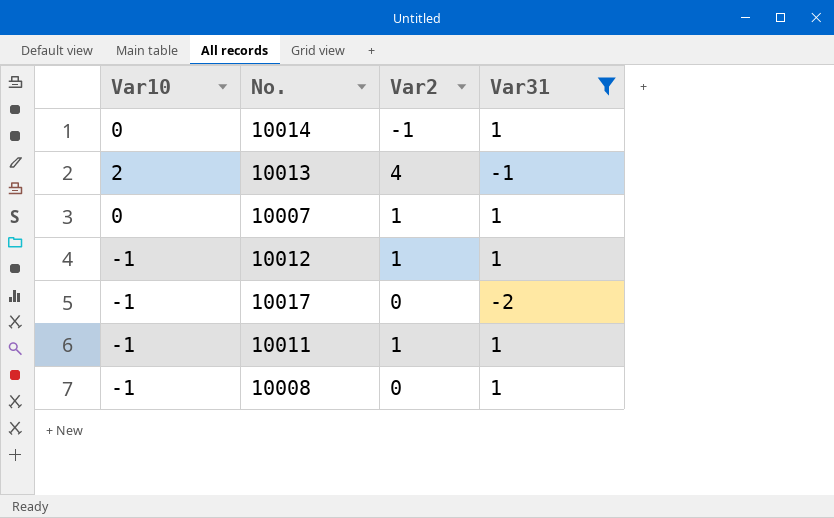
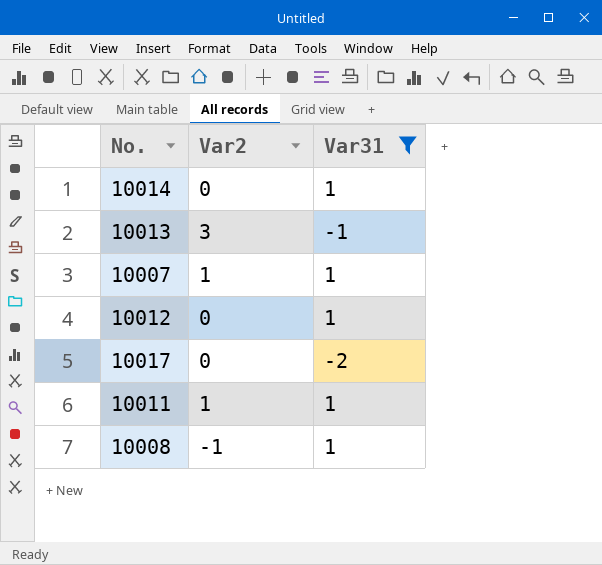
column Var10 | position: 1 -> none
10014 | Var2: -1 -> 0
10013 | Var2: 4 -> 3
10012 | Var2: 1 -> 0
10008 | Var2: 0 -> -1

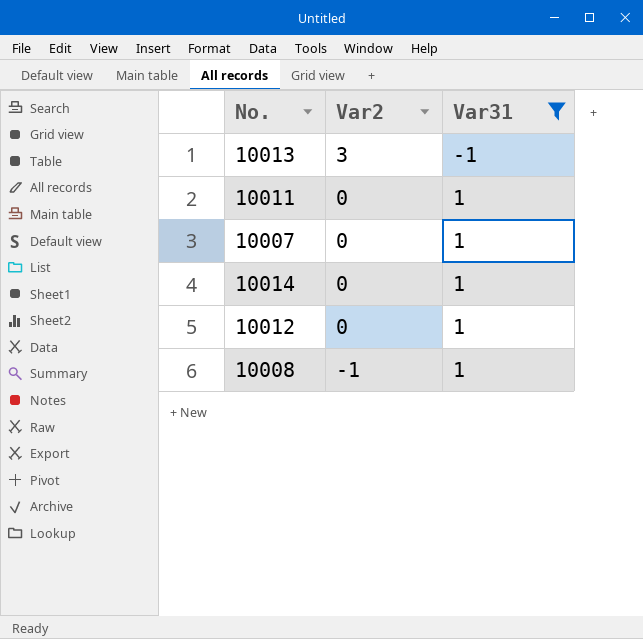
row order: none -> Var2 descending
row 10017: 0 | -2 -> none
10011 | Var2: 1 -> 0
10007 | Var2: 1 -> 0

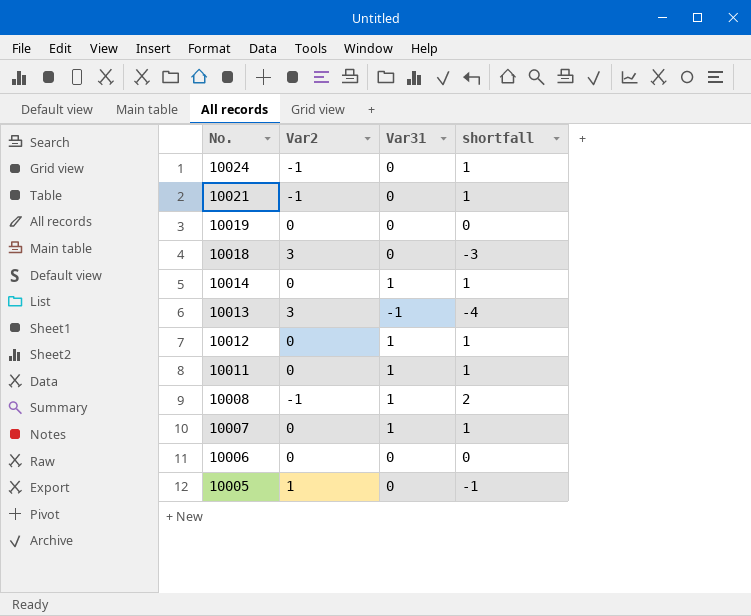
filter: Var31 != 0 -> none
row order: Var2 descending -> No. descending
column shortfall | formula: none -> [Var31] - [Var2]

